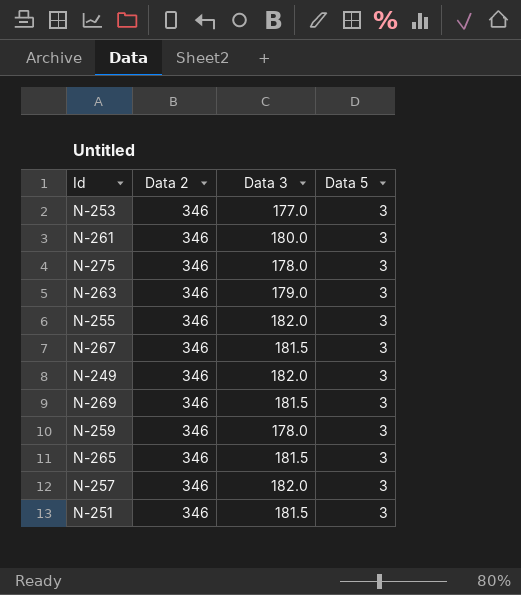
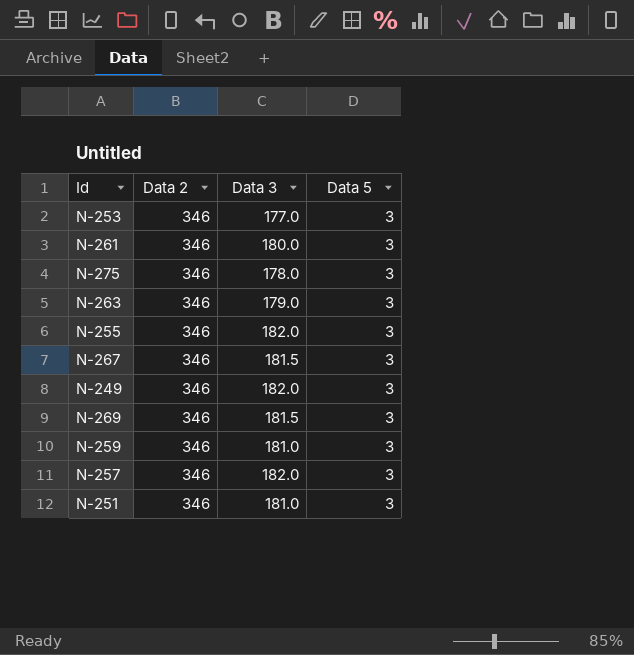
row N-265: 346 | 181.5 | 3 -> none
N-259 | Data 3: 178.0 -> 181.0
N-251 | Data 3: 181.5 -> 181.0

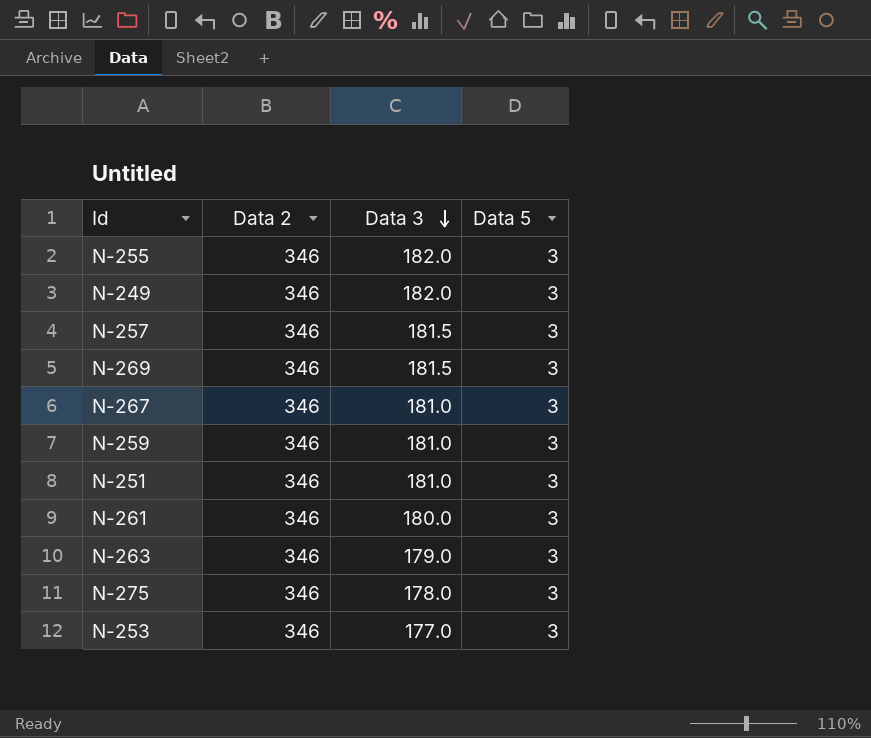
row order: none -> Data 3 descending
N-257 | Data 3: 182.0 -> 181.5
N-267 | Data 3: 181.5 -> 181.0

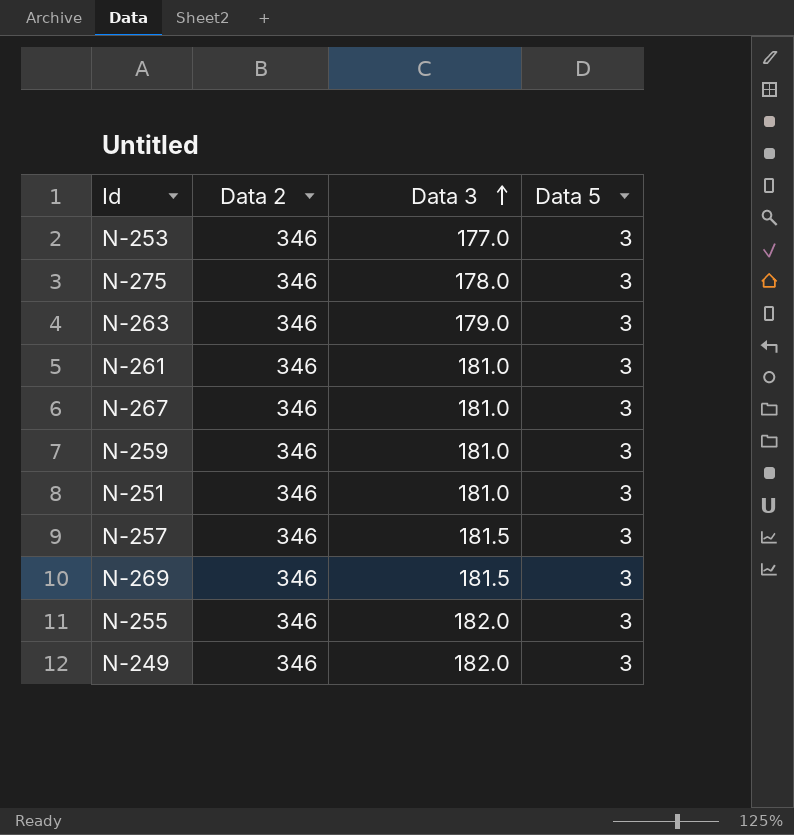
row order: Data 3 descending -> Data 3 ascending
N-261 | Data 3: 180.0 -> 181.0

